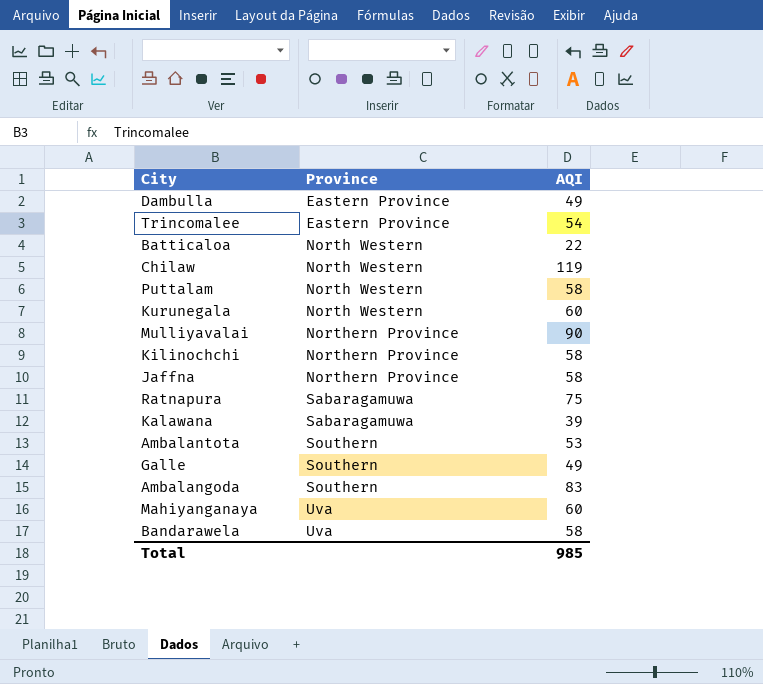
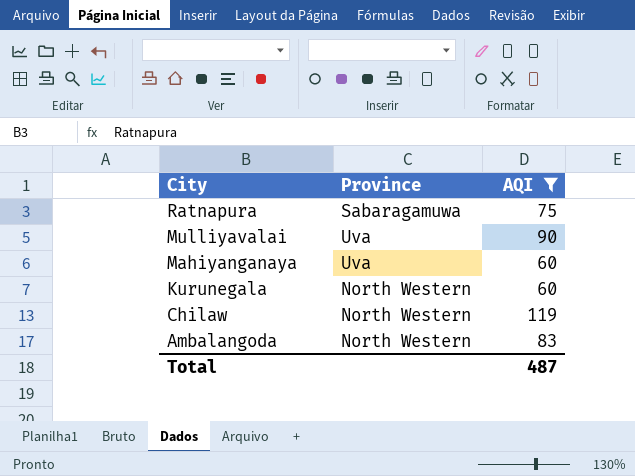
filter: none -> AQI >= 60
row order: Province ascending -> City descending
Mulliyavalai | Province: Northern Province -> Uva
Ambalangoda | Province: Southern -> North Western
Total | AQI: 985 -> 487

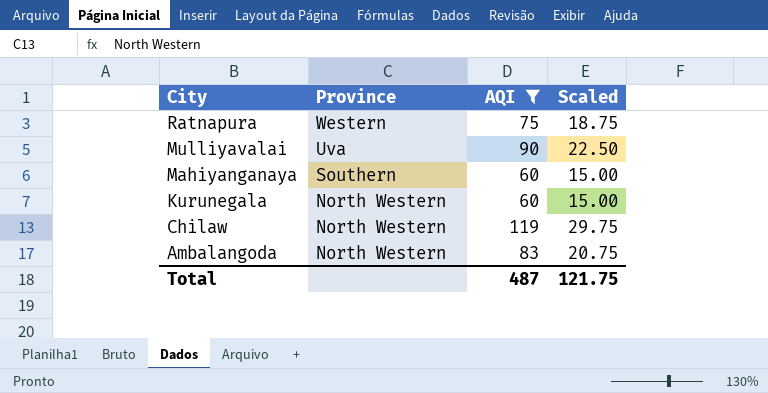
column Scaled | formula: none -> [AQI] * 0.25
Ratnapura | Province: Sabaragamuwa -> Western
Mahiyanganaya | Province: Uva -> Southern

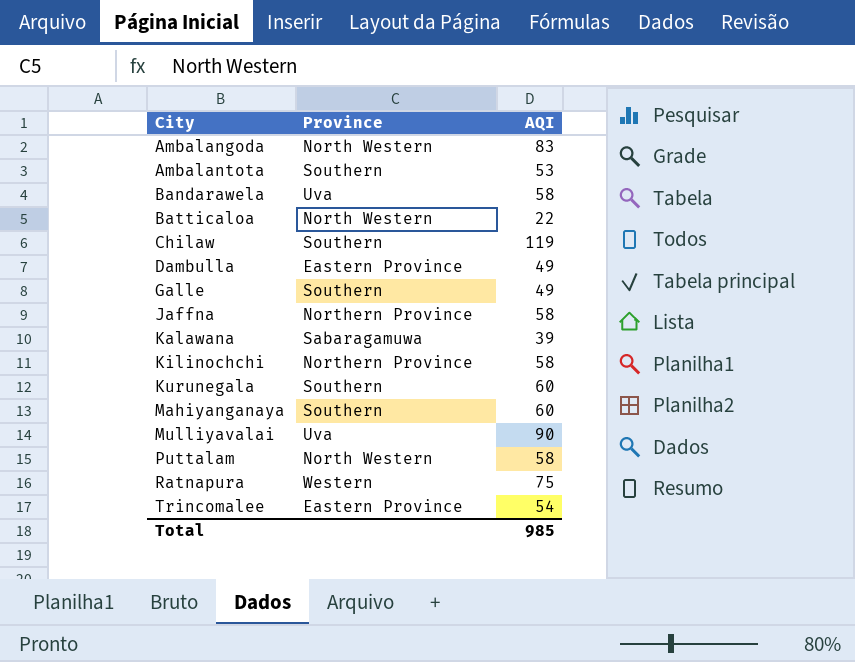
filter: AQI >= 60 -> none
row order: City descending -> City ascending
column Scaled | formula: [AQI] * 0.25 -> none
Chilaw | Province: North Western -> Southern
Kurunegala | Province: North Western -> Southern
Total | AQI: 487 -> 985

